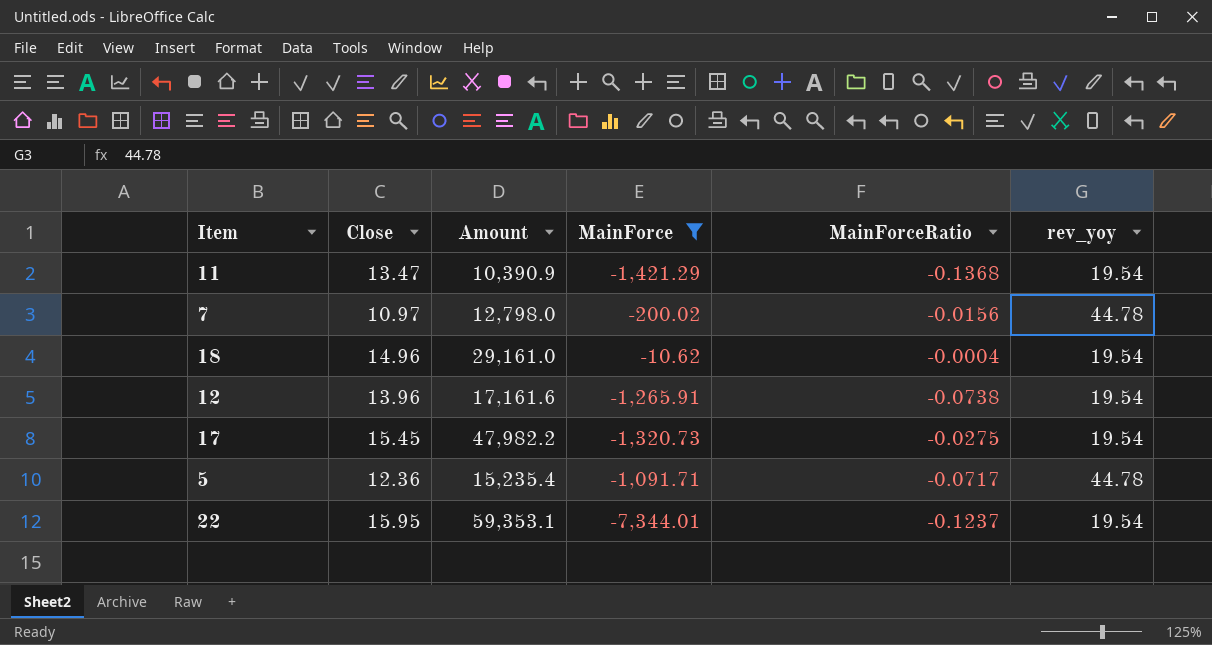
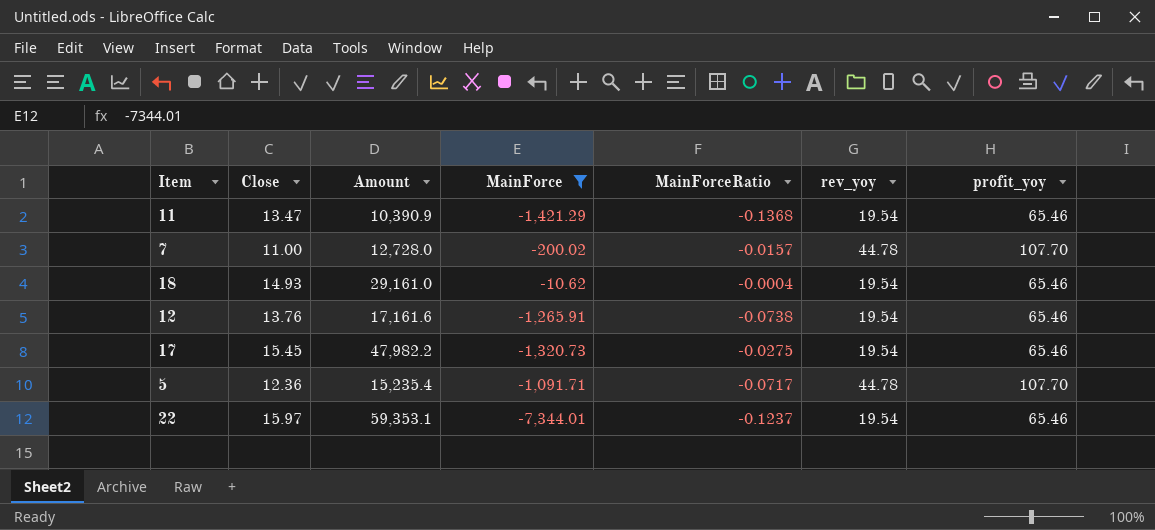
column profit_yoy | position: none -> 7
7 | Close: 10.97 -> 11.00
7 | Amount: 12,798.0 -> 12,728.0
7 | MainForceRatio: -0.0156 -> -0.0157
18 | Close: 14.96 -> 14.93
12 | Close: 13.96 -> 13.76
22 | Close: 15.95 -> 15.97

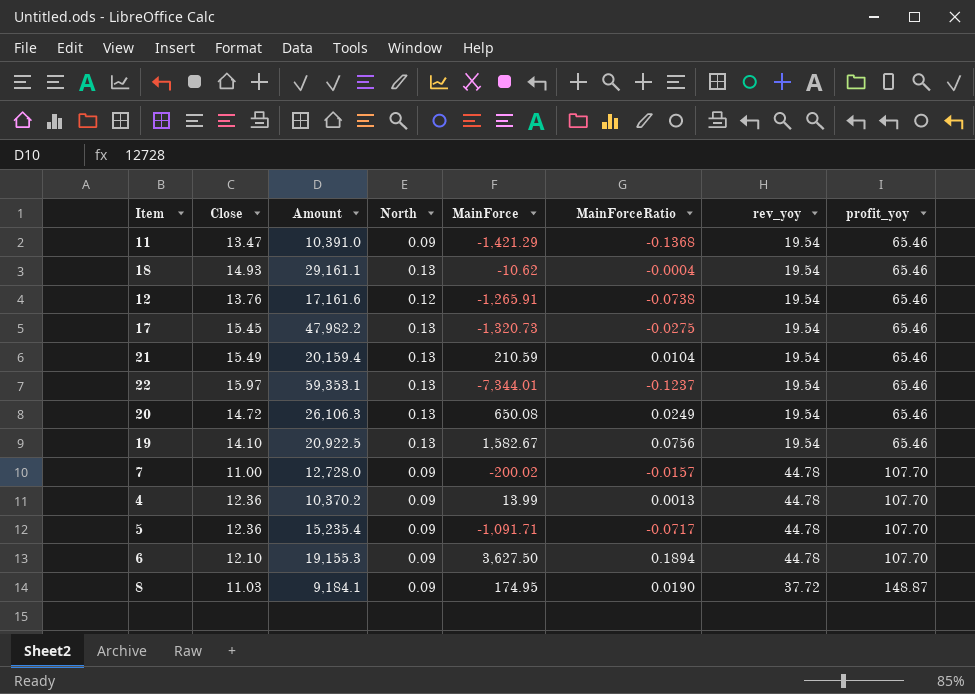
filter: MainForce <= -10.62 -> none
row order: none -> profit_yoy ascending
column North | position: none -> 4
11 | Amount: 10,390.9 -> 10,391.0
18 | Amount: 29,161.0 -> 29,161.1

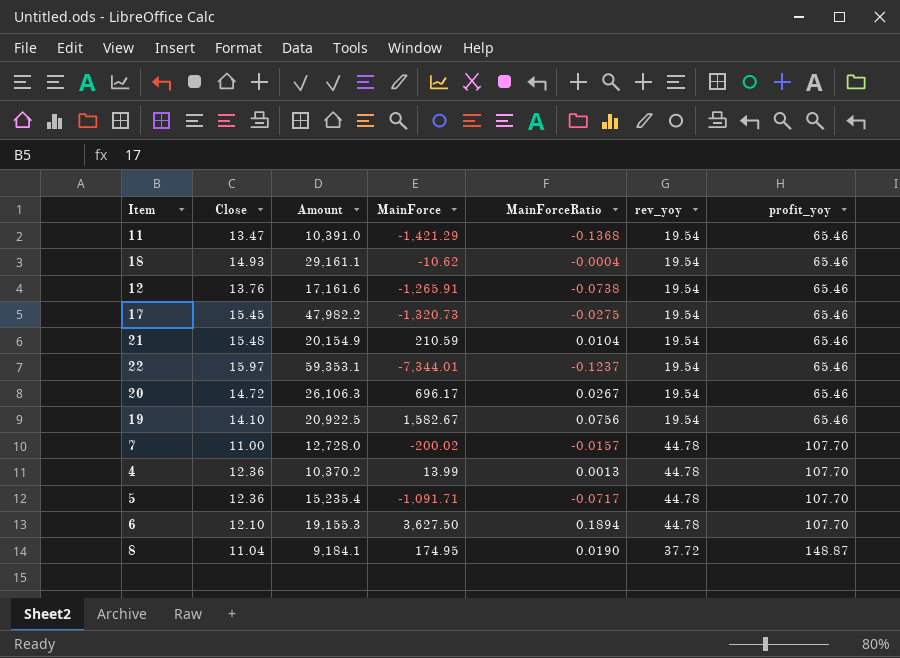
column North | position: 4 -> none
21 | Close: 15.49 -> 15.48
21 | Amount: 20,159.4 -> 20,154.9
20 | MainForce: 650.08 -> 696.17
20 | MainForceRatio: 0.0249 -> 0.0267
8 | Close: 11.03 -> 11.04

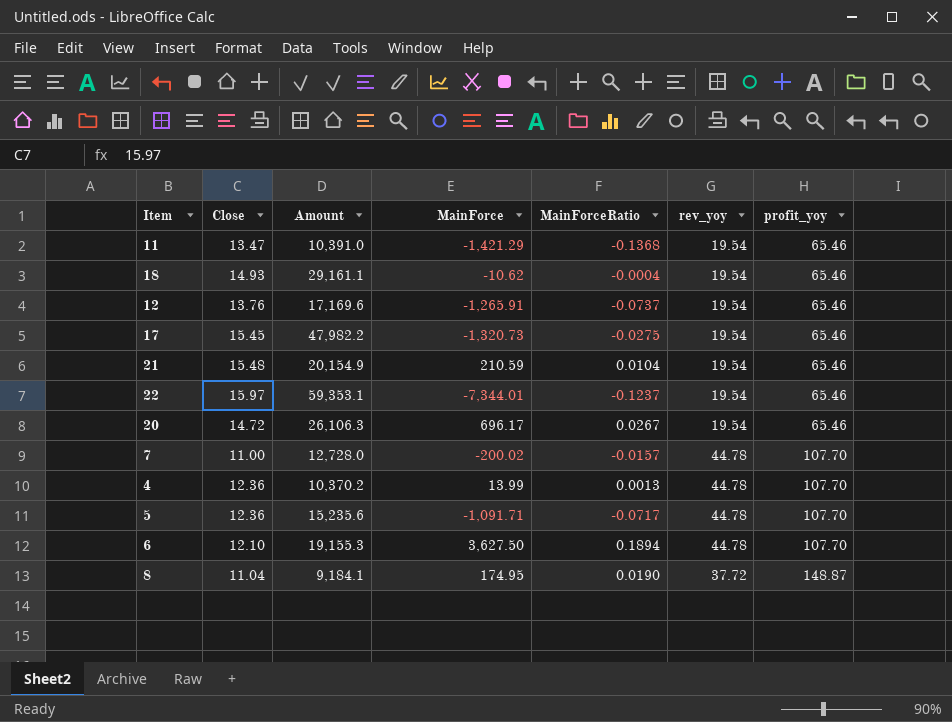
row 19: 14.10 | 20,922.5 | 1,582.67 | 0.0756 | 19.54 | 65.46 -> none
12 | Amount: 17,161.6 -> 17,169.6
12 | MainForceRatio: -0.0738 -> -0.0737
5 | Amount: 15,235.4 -> 15,235.6

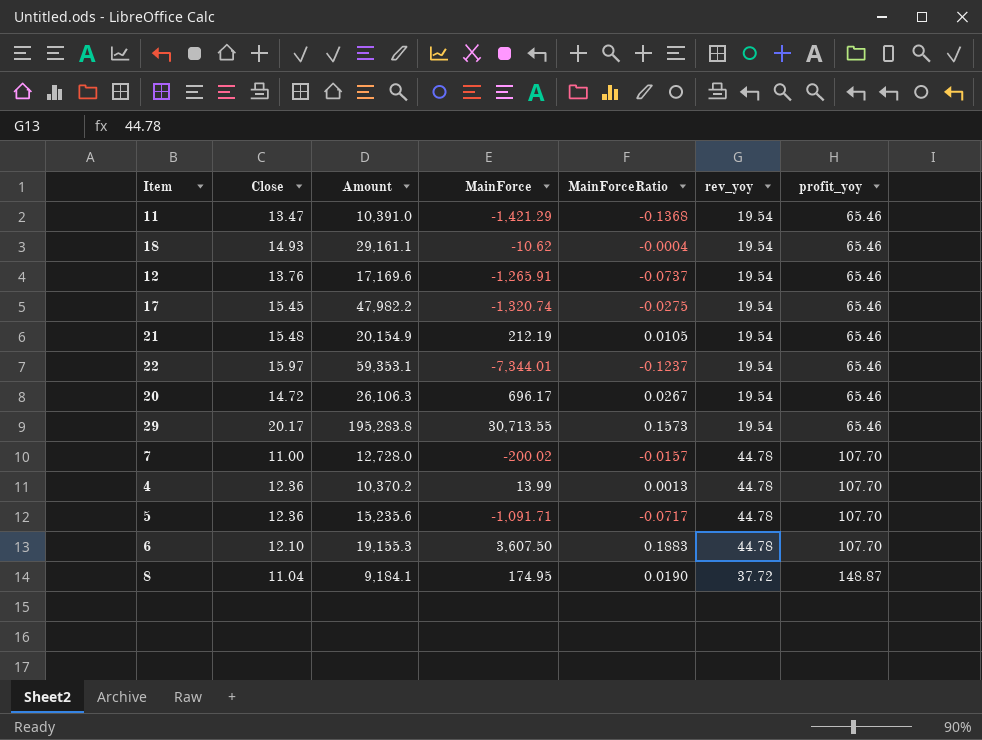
17 | MainForce: -1,320.73 -> -1,320.74
21 | MainForce: 210.59 -> 212.19
21 | MainForceRatio: 0.0104 -> 0.0105
row 29: none -> 20.17 | 195,283.8 | 30,713.55 | 0.1573 | 19.54 | 65.46
6 | MainForce: 3,627.50 -> 3,607.50
6 | MainForceRatio: 0.1894 -> 0.1883

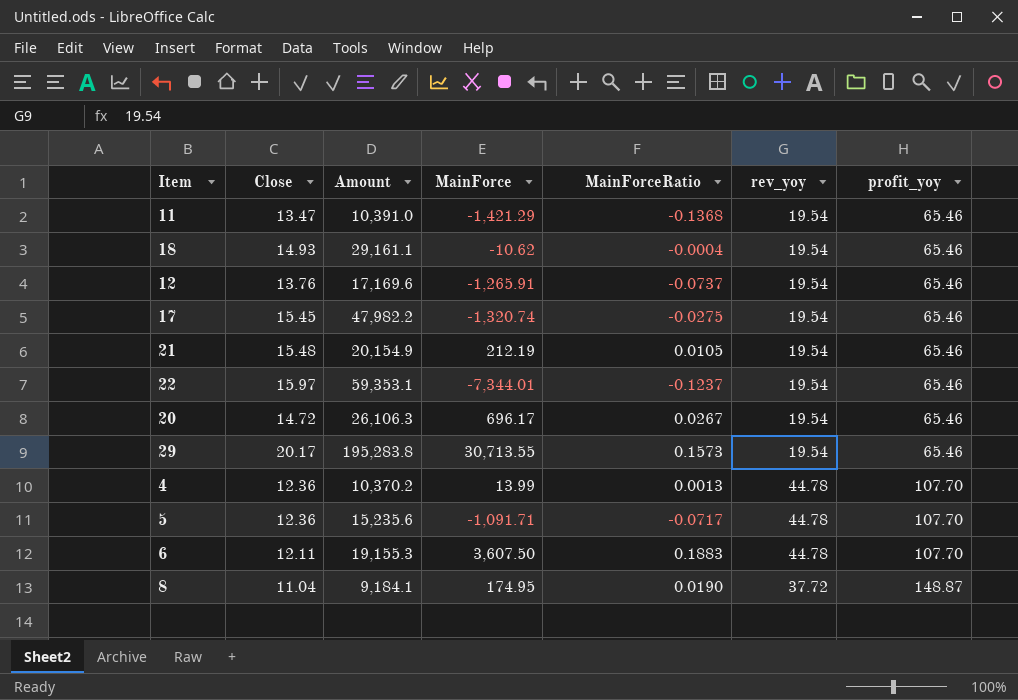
row 7: 11.00 | 12,728.0 | -200.02 | -0.0157 | 44.78 | 107.70 -> none
6 | Close: 12.10 -> 12.11

